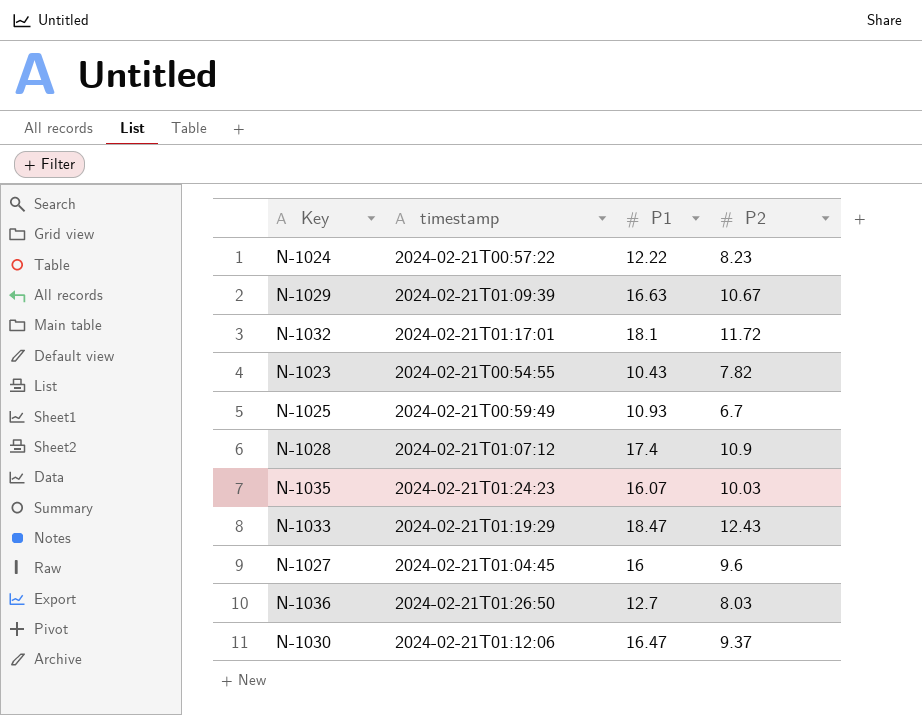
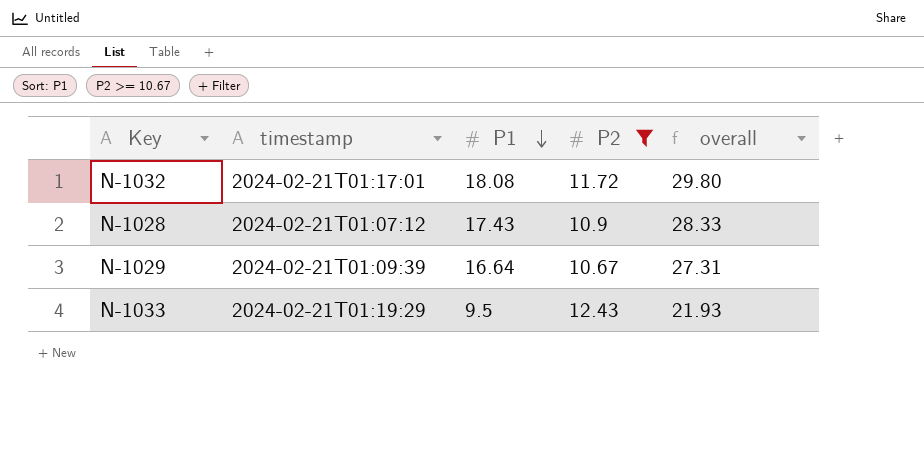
filter: none -> P2 >= 10.67
row order: none -> P1 descending
column overall | formula: none -> [P1] + [P2]
N-1032 | P1: 18.1 -> 18.08
N-1028 | P1: 17.4 -> 17.43
N-1029 | P1: 16.63 -> 16.64
N-1033 | P1: 18.47 -> 9.5

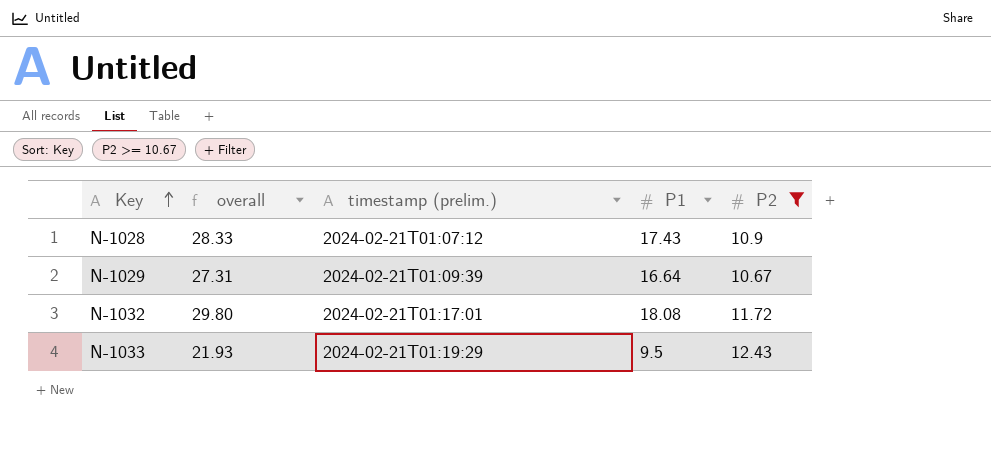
row order: P1 descending -> Key ascending
column overall | position: 5 -> 2
column name: timestamp -> timestamp (prelim.)

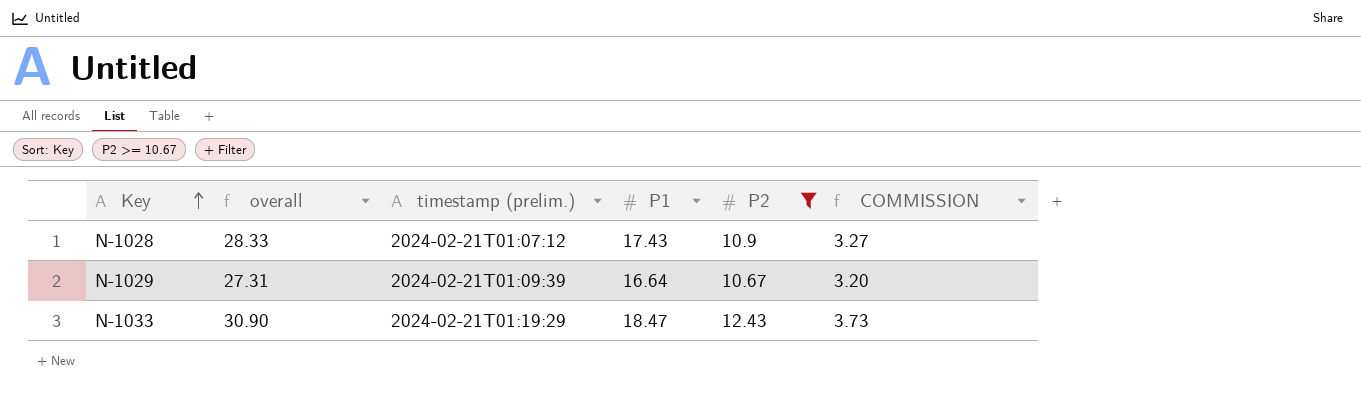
column COMMISSION | formula: none -> [P2] * 0.3
row N-1032: 29.80 | 2024-02-21T01:17:01 | 18.08 | 11.72 -> none
N-1033 | overall: 21.93 -> 30.90
N-1033 | P1: 9.5 -> 18.47

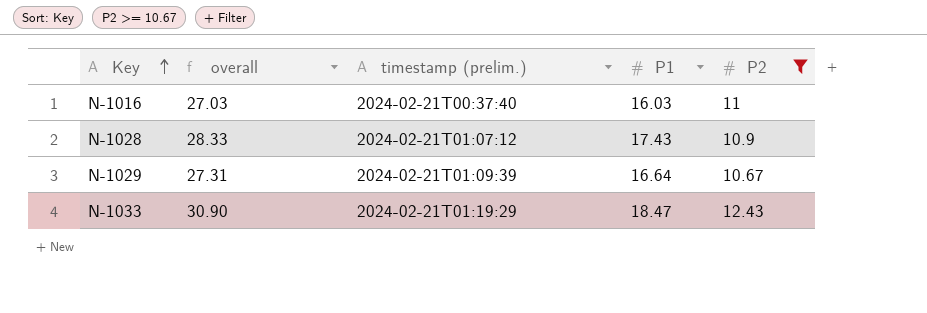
column COMMISSION | formula: [P2] * 0.3 -> none
row N-1016: none -> 27.03 | 2024-02-21T00:37:40 | 16.03 | 11

